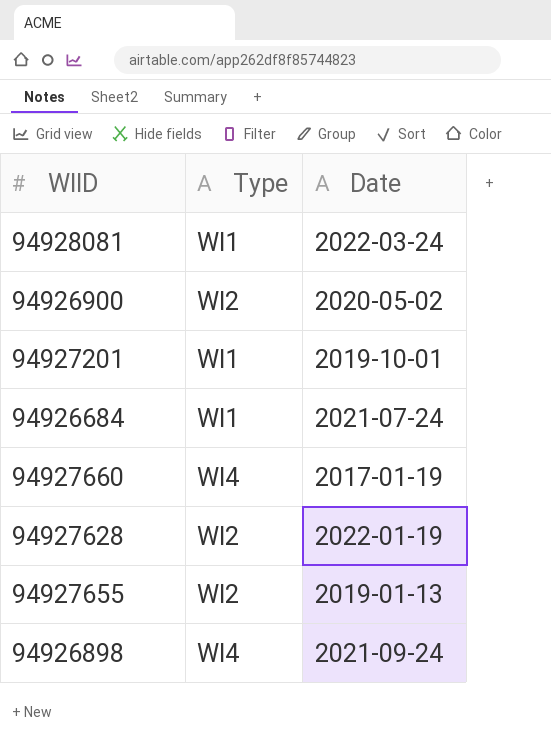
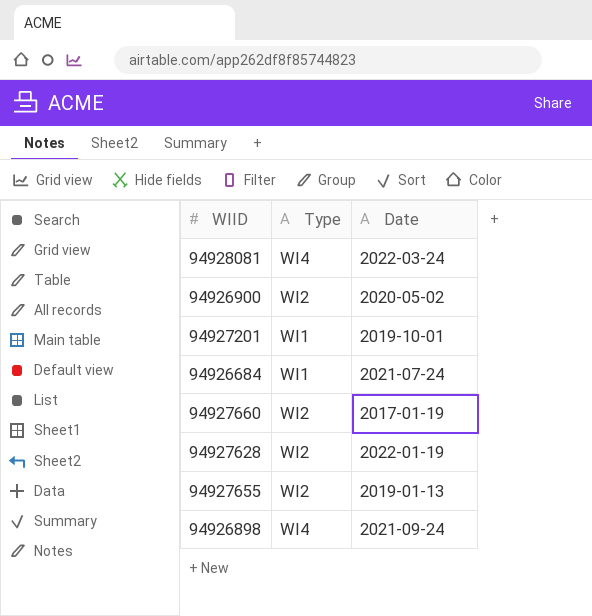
94928081 | Type: WI1 -> WI4
94927660 | Type: WI4 -> WI2

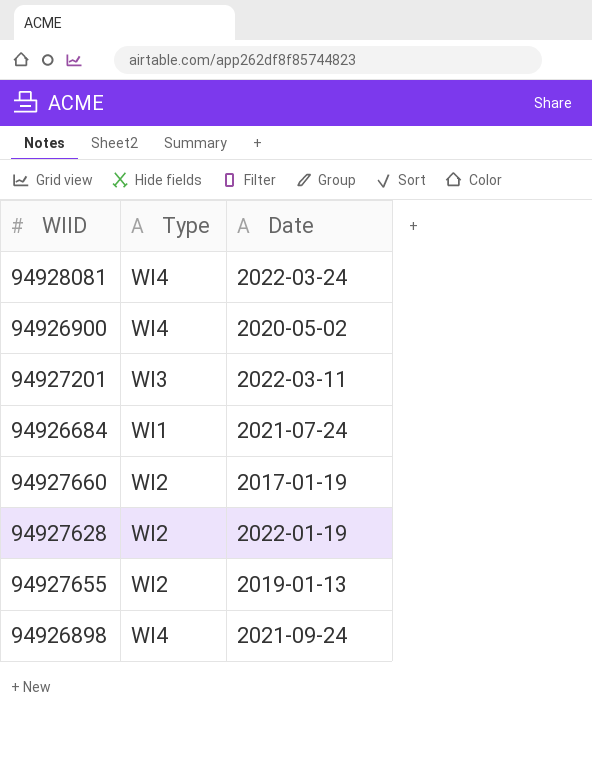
94926900 | Type: WI2 -> WI4
94927201 | Type: WI1 -> WI3
94927201 | Date: 2019-10-01 -> 2022-03-11

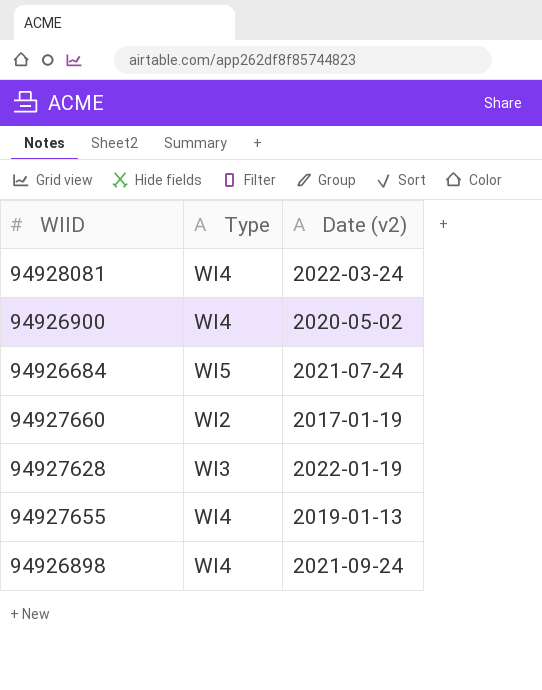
column name: Date -> Date (v2)
row 94927201: WI3 | 2022-03-11 -> none
94926684 | Type: WI1 -> WI5
94927628 | Type: WI2 -> WI3
94927655 | Type: WI2 -> WI4

